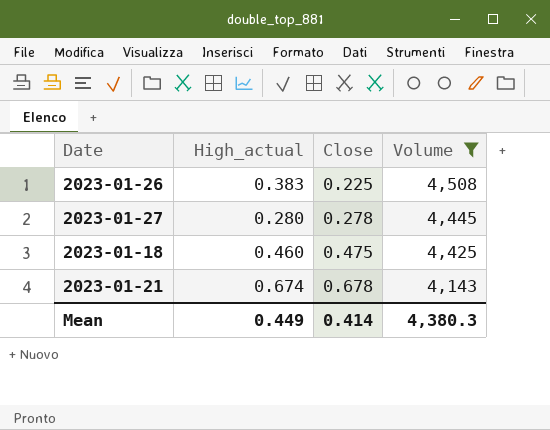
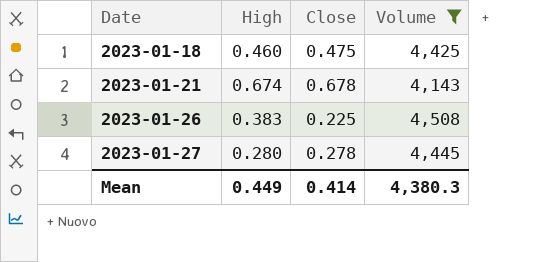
row order: Close ascending -> Date ascending
column name: High_actual -> High

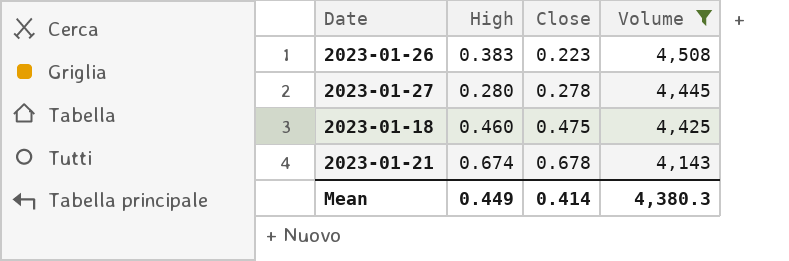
row order: Date ascending -> Close ascending
2023-01-26 | Close: 0.225 -> 0.223

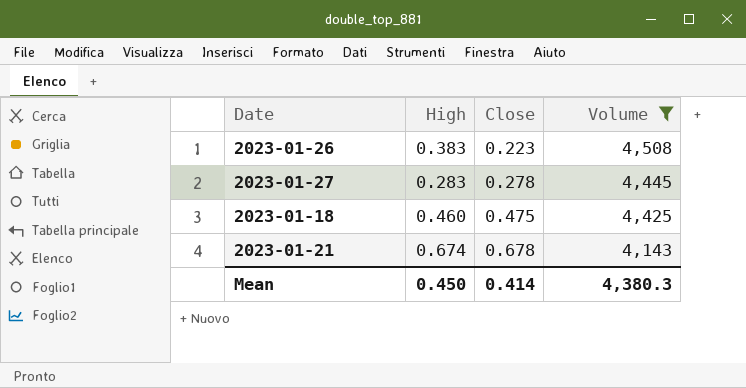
2023-01-27 | High: 0.280 -> 0.283
Mean | High: 0.449 -> 0.450

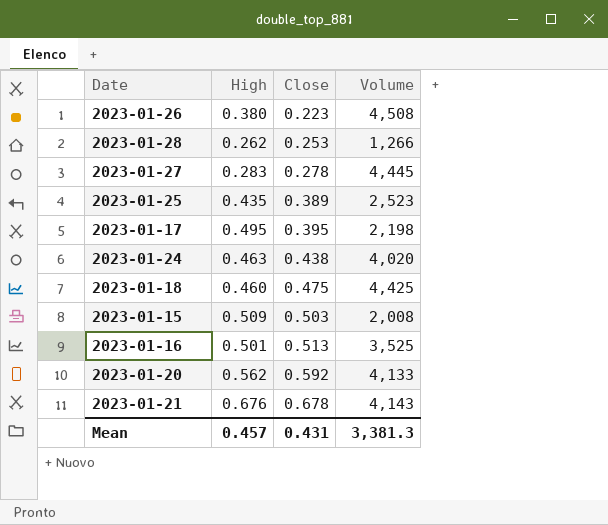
filter: Volume >= 4,143 -> none
2023-01-26 | High: 0.383 -> 0.380
2023-01-21 | High: 0.674 -> 0.676
Mean | High: 0.450 -> 0.457
Mean | Close: 0.414 -> 0.431
Mean | Volume: 4,380.3 -> 3,381.3

